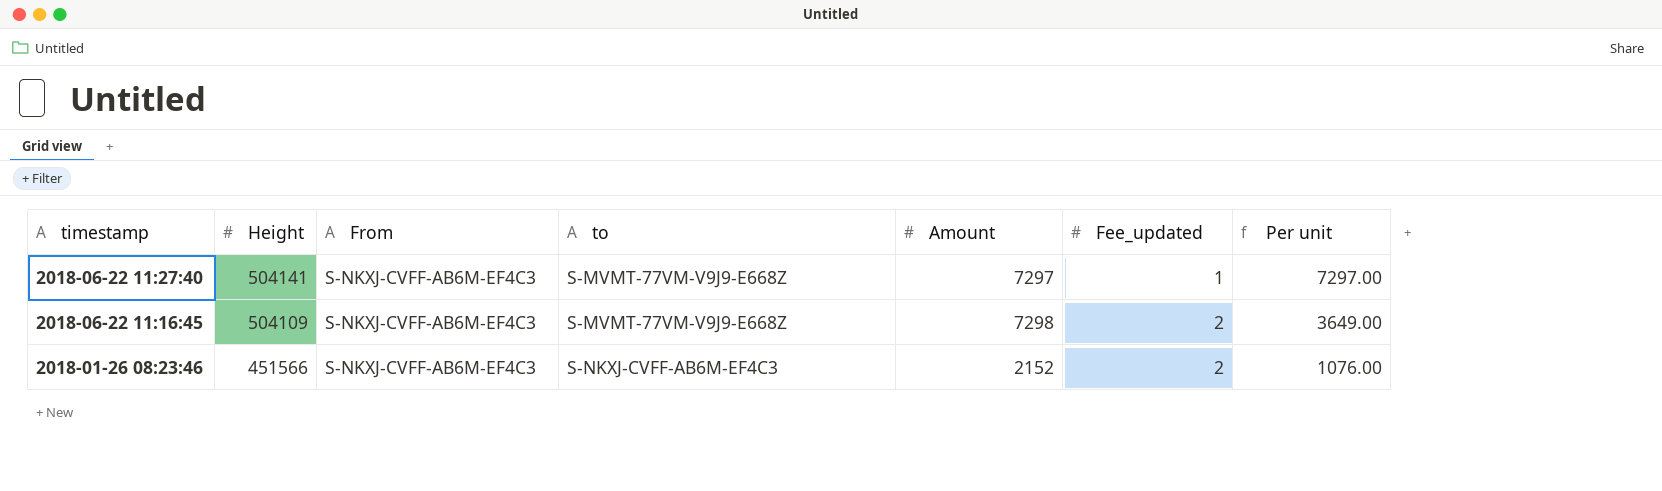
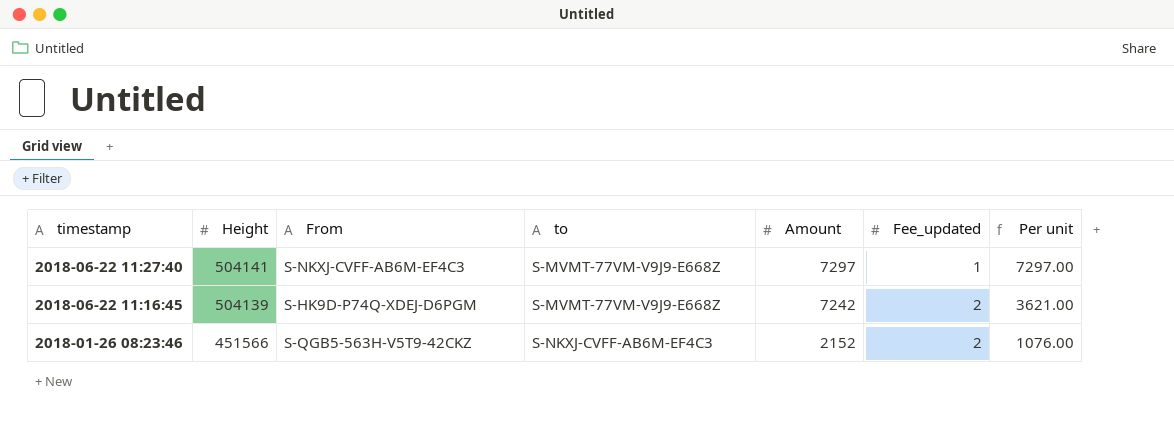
2018-06-22 11:16:45 | Height: 504109 -> 504139
2018-06-22 11:16:45 | From: S-NKXJ-CVFF-AB6M-EF4C3 -> S-HK9D-P74Q-XDEJ-D6PGM
2018-06-22 11:16:45 | Amount: 7298 -> 7242
2018-06-22 11:16:45 | Per unit: 3649.00 -> 3621.00
2018-01-26 08:23:46 | From: S-NKXJ-CVFF-AB6M-EF4C3 -> S-QGB5-563H-V5T9-42CKZ

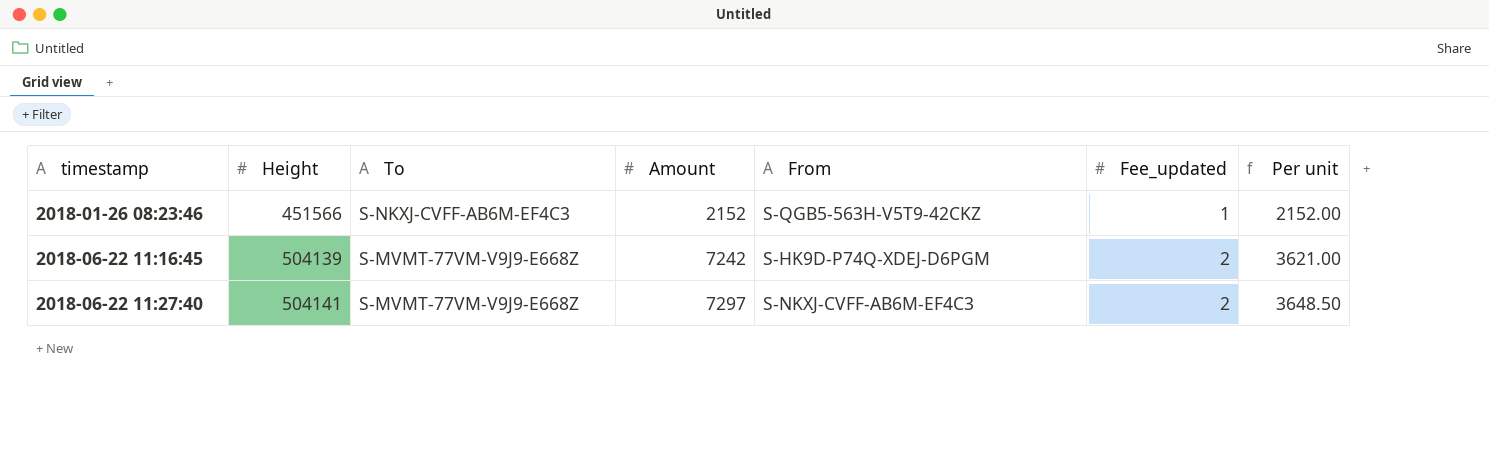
row order: timestamp descending -> timestamp ascending
column name: to -> To
column From | position: 3 -> 5
2018-01-26 08:23:46 | Fee_updated: 2 -> 1
2018-01-26 08:23:46 | Per unit: 1076.00 -> 2152.00
2018-06-22 11:27:40 | Fee_updated: 1 -> 2
2018-06-22 11:27:40 | Per unit: 7297.00 -> 3648.50

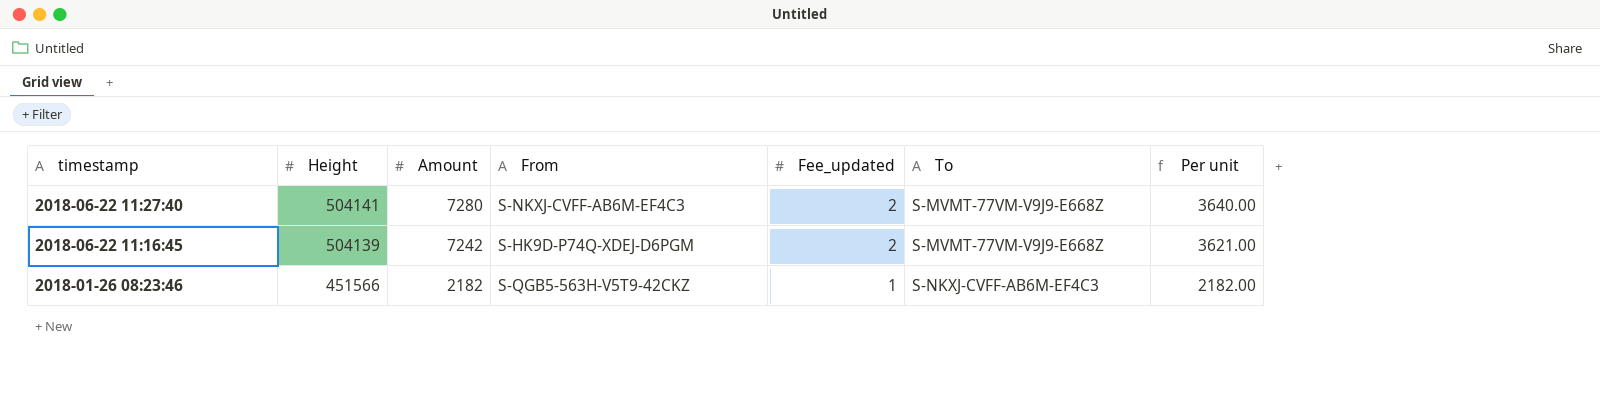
row order: timestamp ascending -> timestamp descending
column To | position: 3 -> 6
2018-06-22 11:27:40 | Amount: 7297 -> 7280
2018-06-22 11:27:40 | Per unit: 3648.50 -> 3640.00
2018-01-26 08:23:46 | Amount: 2152 -> 2182
2018-01-26 08:23:46 | Per unit: 2152.00 -> 2182.00

